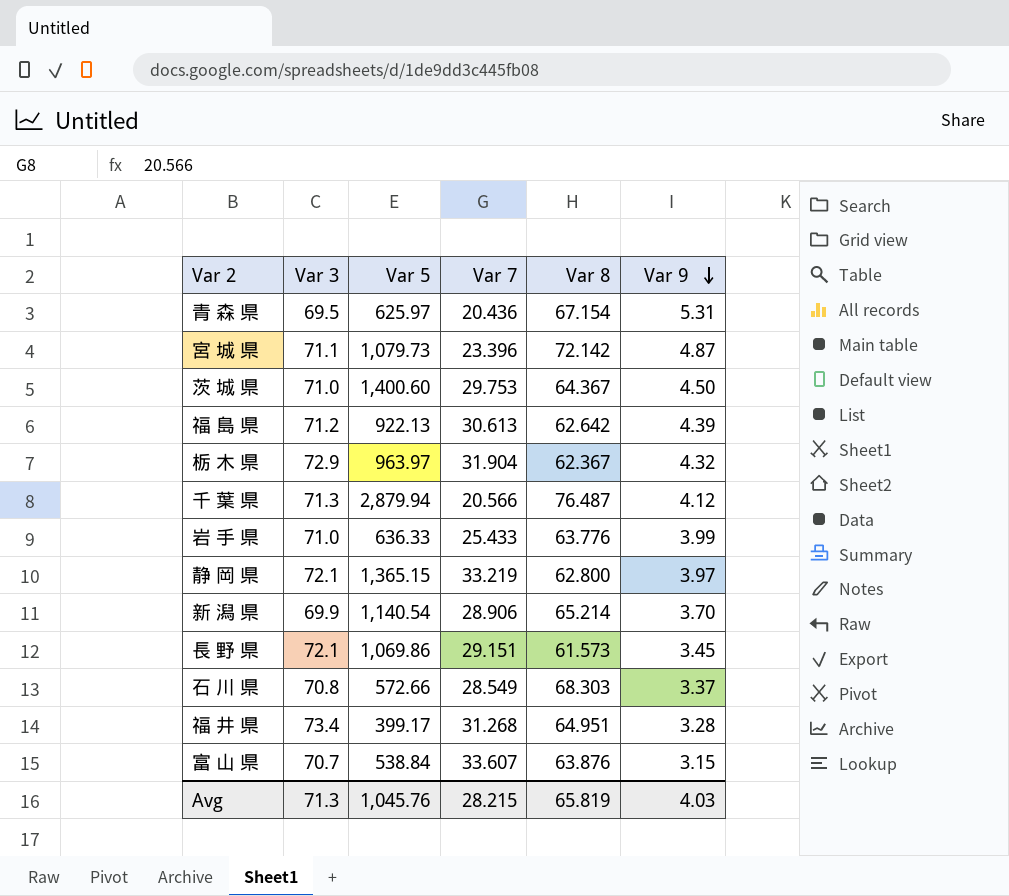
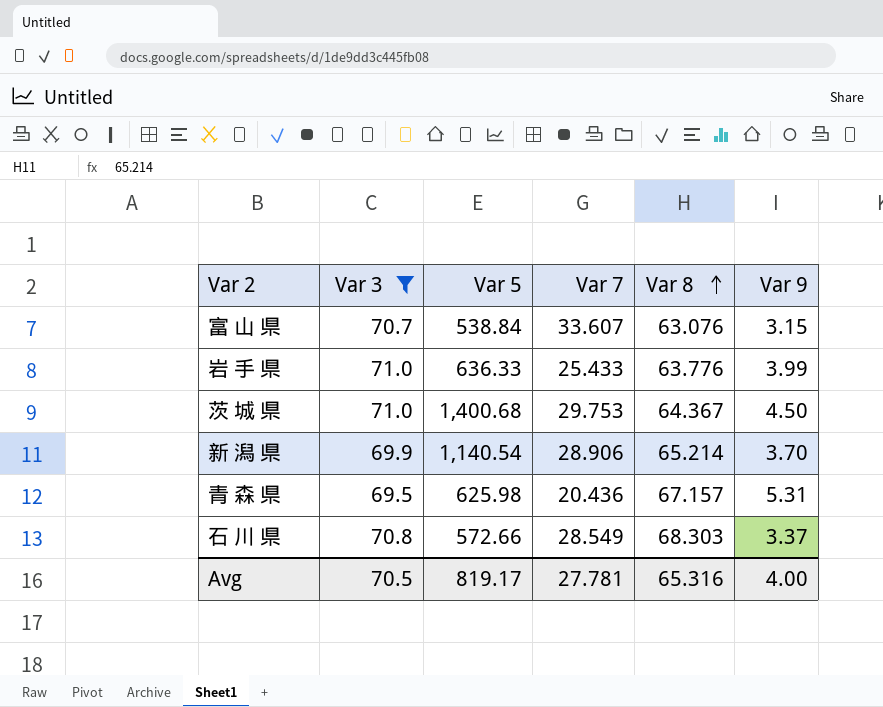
filter: none -> Var 3 <= 71.0
row order: Var 9 descending -> Var 8 ascending
富 山 県 | Var 8: 63.876 -> 63.076
茨 城 県 | Var 5: 1,400.60 -> 1,400.68
青 森 県 | Var 5: 625.97 -> 625.98
青 森 県 | Var 8: 67.154 -> 67.157
Avg | Var 3: 71.3 -> 70.5
Avg | Var 5: 1,045.76 -> 819.17
Avg | Var 7: 28.215 -> 27.781
Avg | Var 8: 65.819 -> 65.316
Avg | Var 9: 4.03 -> 4.00

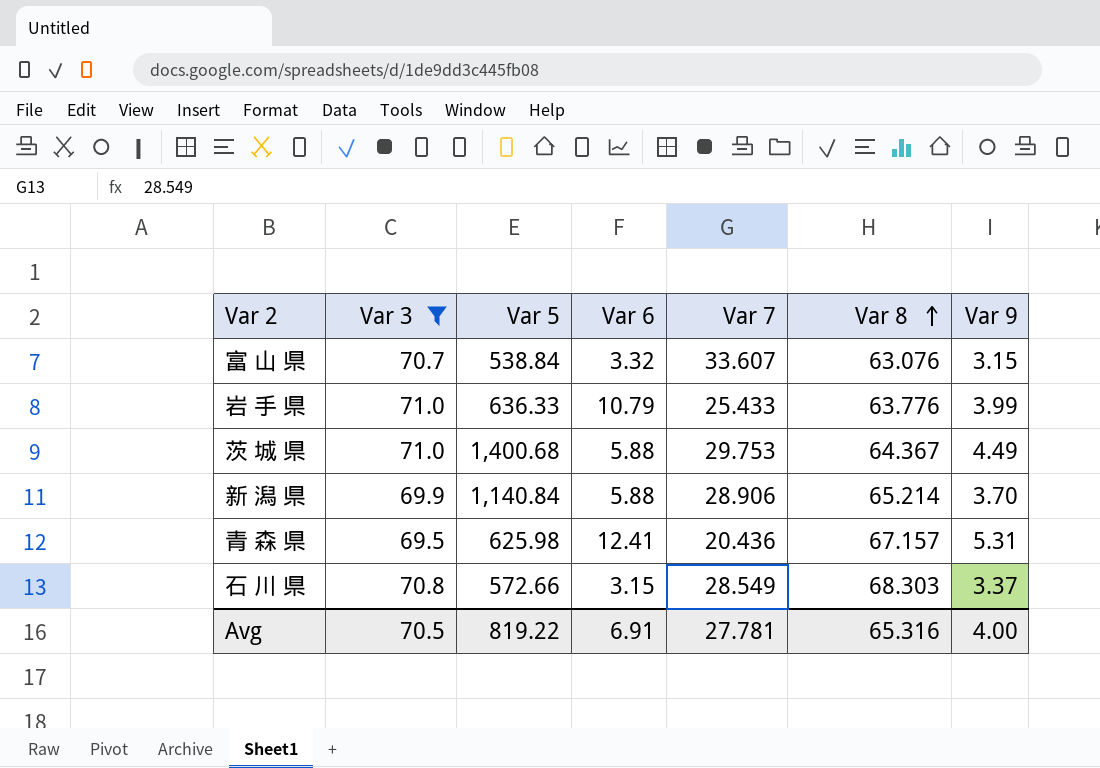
column Var 6 | position: none -> 4
茨 城 県 | Var 9: 4.50 -> 4.49
新 潟 県 | Var 5: 1,140.54 -> 1,140.84
Avg | Var 5: 819.17 -> 819.22

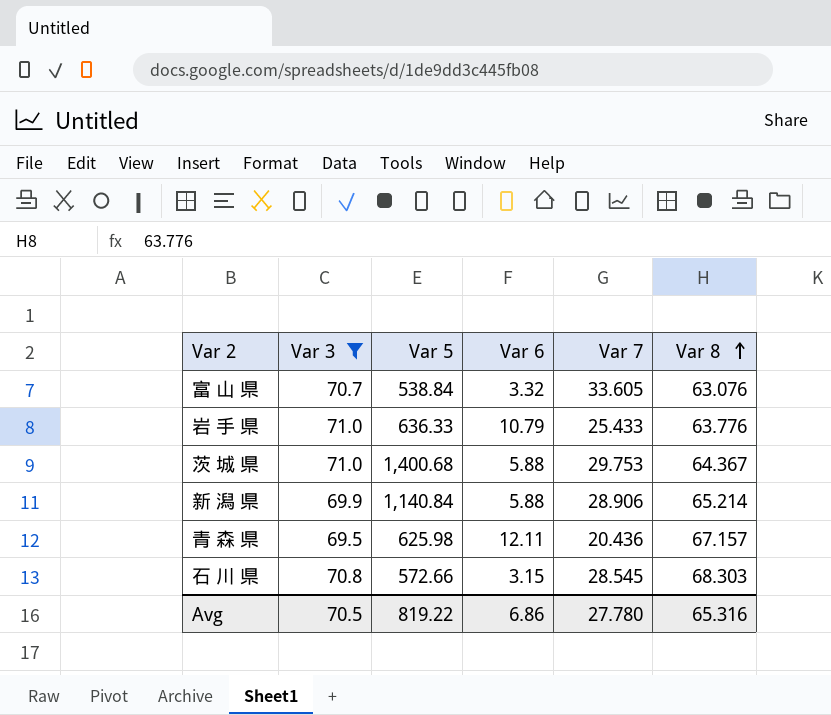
column Var 9 | position: 7 -> none
富 山 県 | Var 7: 33.607 -> 33.605
青 森 県 | Var 6: 12.41 -> 12.11
石 川 県 | Var 7: 28.549 -> 28.545
Avg | Var 6: 6.91 -> 6.86
Avg | Var 7: 27.781 -> 27.780

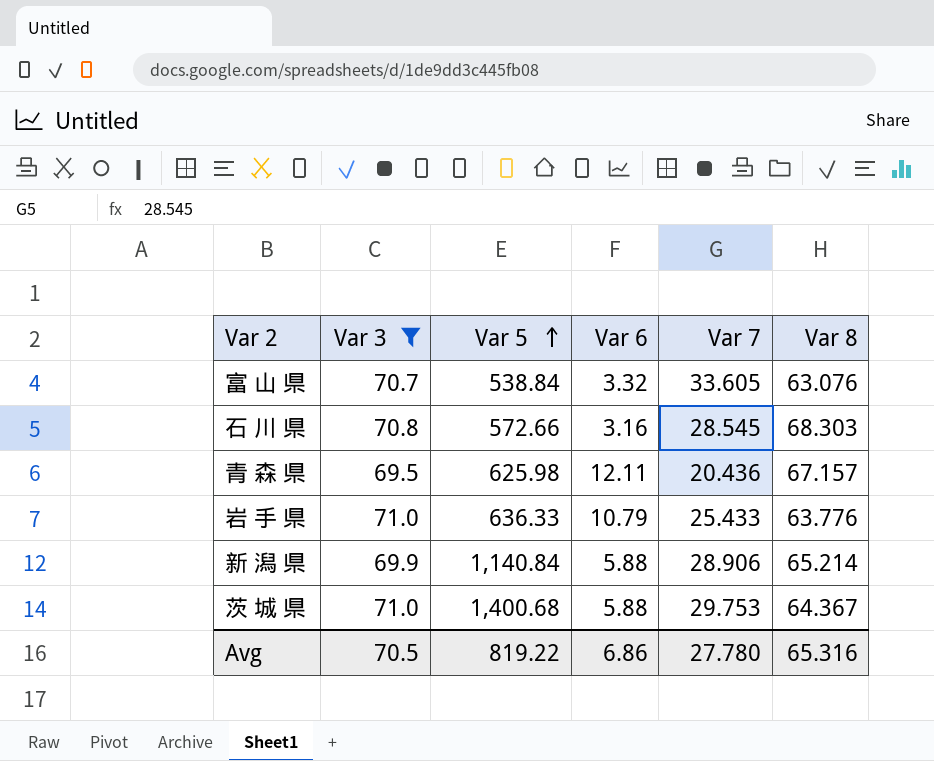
row order: Var 8 ascending -> Var 5 ascending
石 川 県 | Var 6: 3.15 -> 3.16

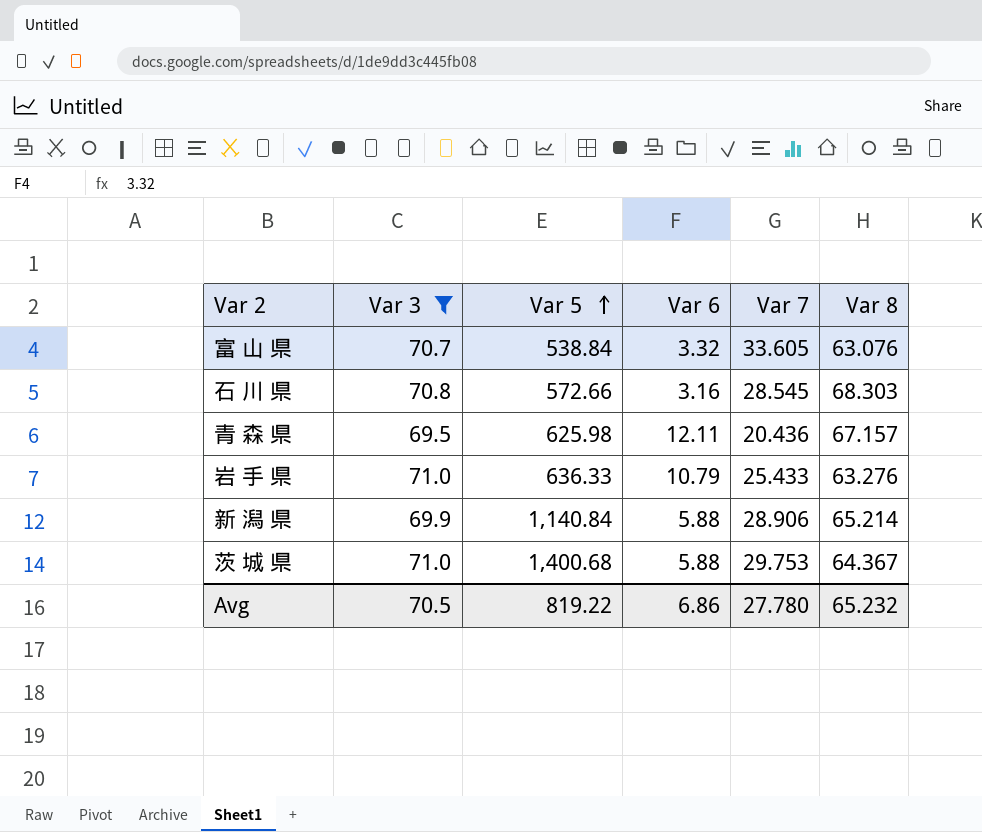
岩 手 県 | Var 8: 63.776 -> 63.276
Avg | Var 8: 65.316 -> 65.232

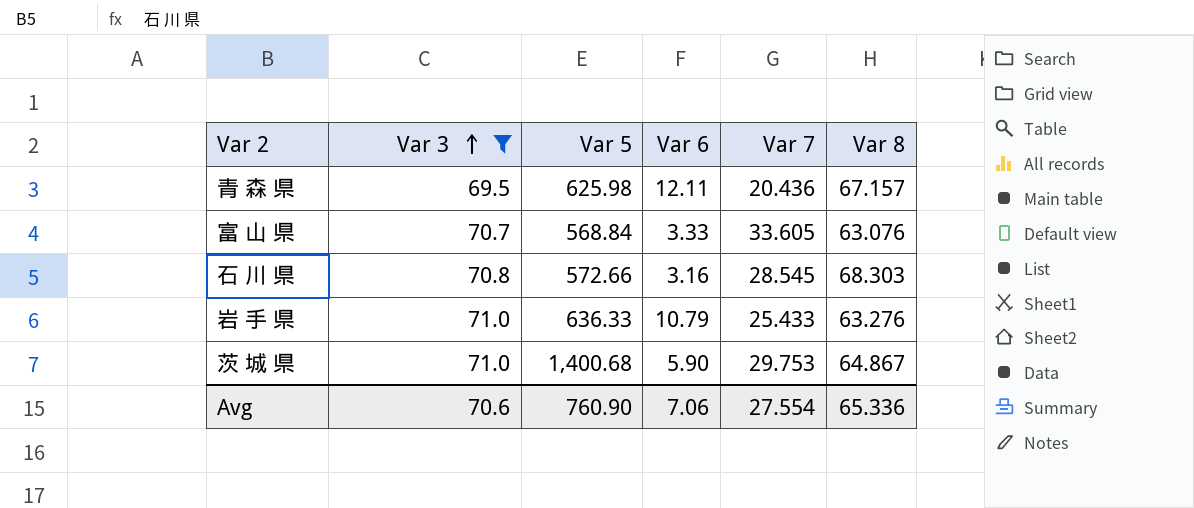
row order: Var 5 ascending -> Var 3 ascending
row 新 潟 県: 69.9 | 1,140.84 | 5.88 | 28.906 | 65.214 -> none
富 山 県 | Var 5: 538.84 -> 568.84
富 山 県 | Var 6: 3.32 -> 3.33
茨 城 県 | Var 6: 5.88 -> 5.90
茨 城 県 | Var 8: 64.367 -> 64.867
Avg | Var 3: 70.5 -> 70.6
Avg | Var 5: 819.22 -> 760.90
Avg | Var 6: 6.86 -> 7.06
Avg | Var 7: 27.780 -> 27.554
Avg | Var 8: 65.232 -> 65.336

